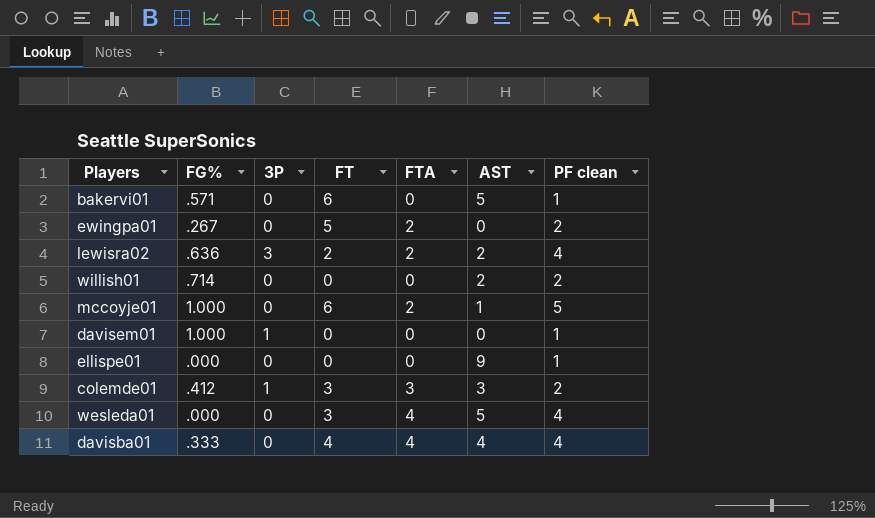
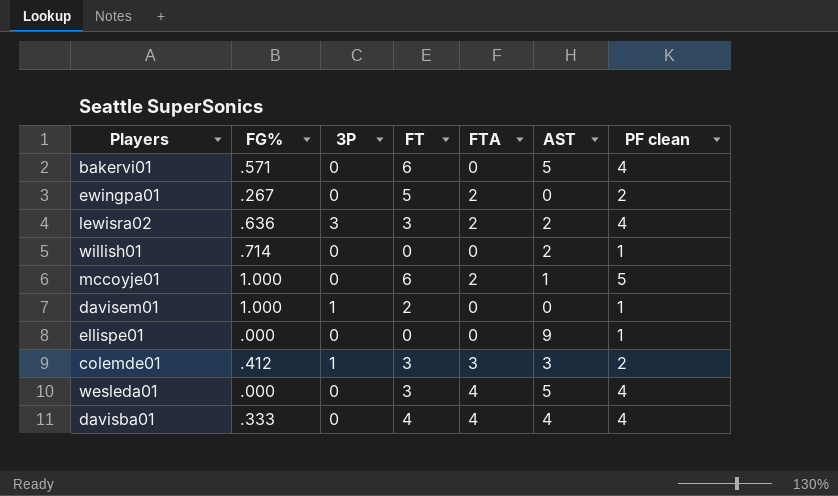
bakervi01 | PF clean: 1 -> 4
lewisra02 | FT: 2 -> 3
willish01 | PF clean: 2 -> 1
davisem01 | FT: 0 -> 2

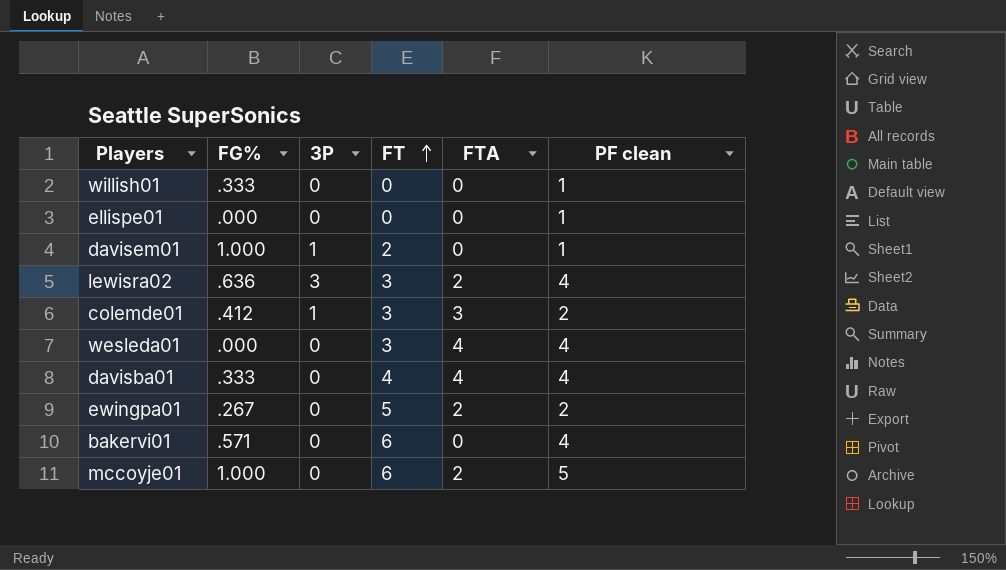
row order: none -> FT ascending
column AST | position: 6 -> none
willish01 | FG%: .714 -> .333

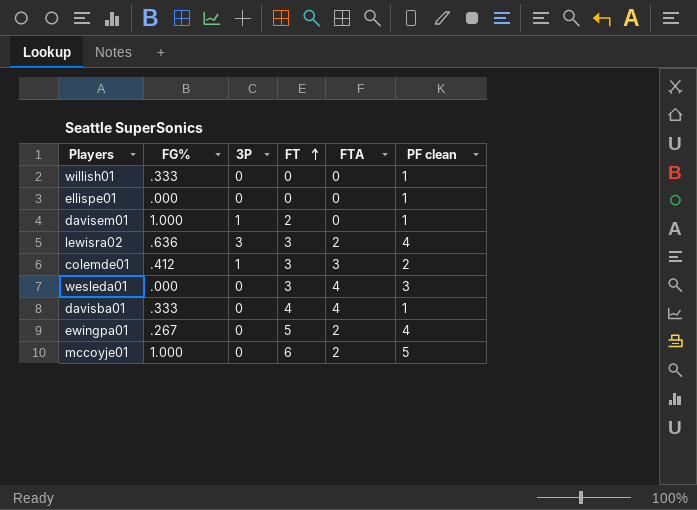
row bakervi01: .571 | 0 | 6 | 0 | 4 -> none
wesleda01 | PF clean: 4 -> 3
davisba01 | PF clean: 4 -> 1
ewingpa01 | PF clean: 2 -> 4

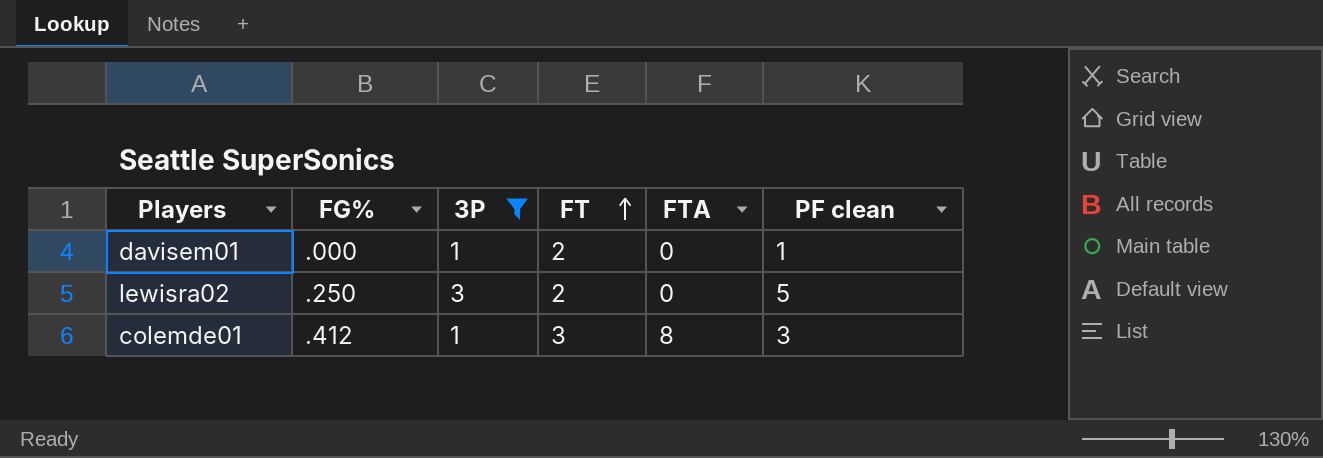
filter: none -> 3P != 0
davisem01 | FG%: 1.000 -> .000
lewisra02 | FG%: .636 -> .250
lewisra02 | FT: 3 -> 2
lewisra02 | FTA: 2 -> 0
lewisra02 | PF clean: 4 -> 5
colemde01 | FTA: 3 -> 8
colemde01 | PF clean: 2 -> 3

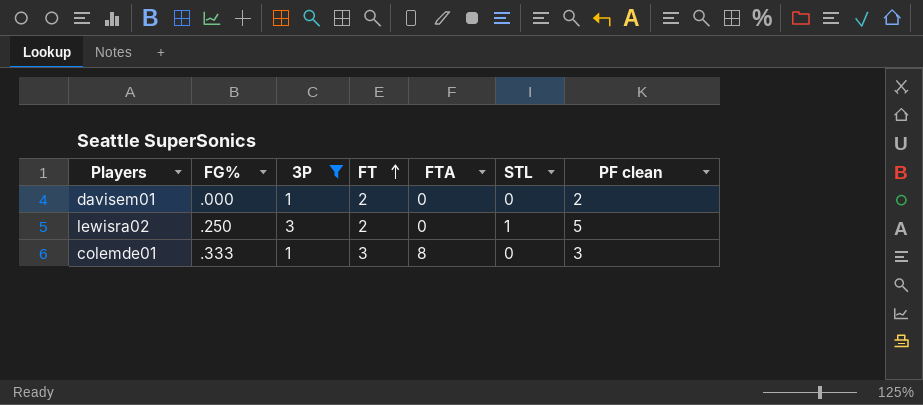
column STL | position: none -> 6
davisem01 | PF clean: 1 -> 2
colemde01 | FG%: .412 -> .333

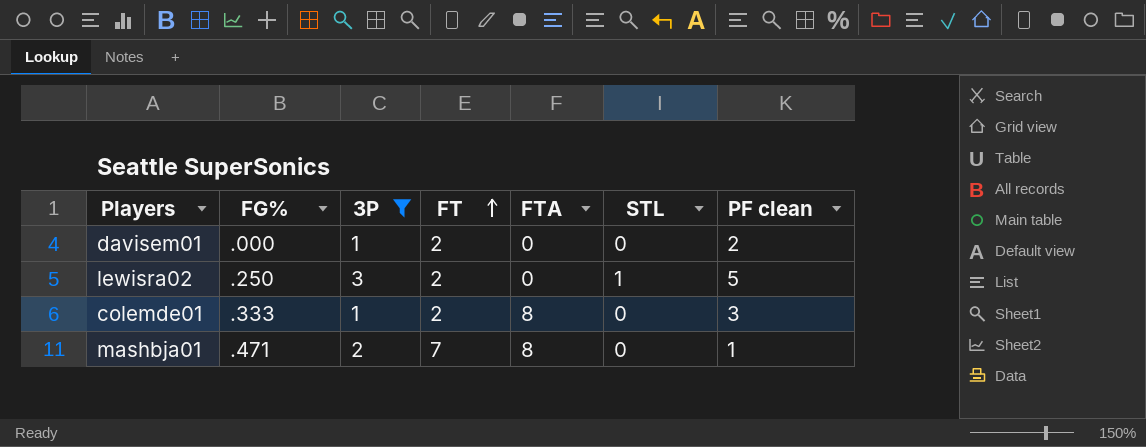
colemde01 | FT: 3 -> 2
row mashbja01: none -> .471 | 2 | 7 | 8 | 0 | 1

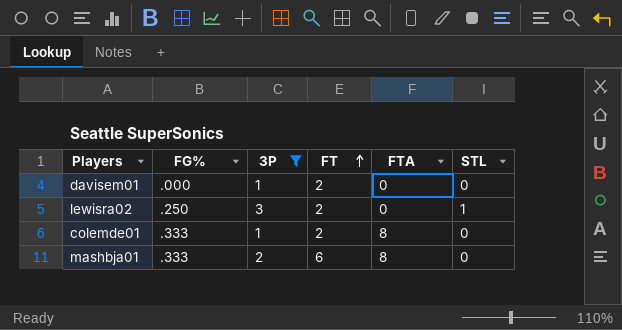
column PF clean | position: 7 -> none
mashbja01 | FG%: .471 -> .333
mashbja01 | FT: 7 -> 6

